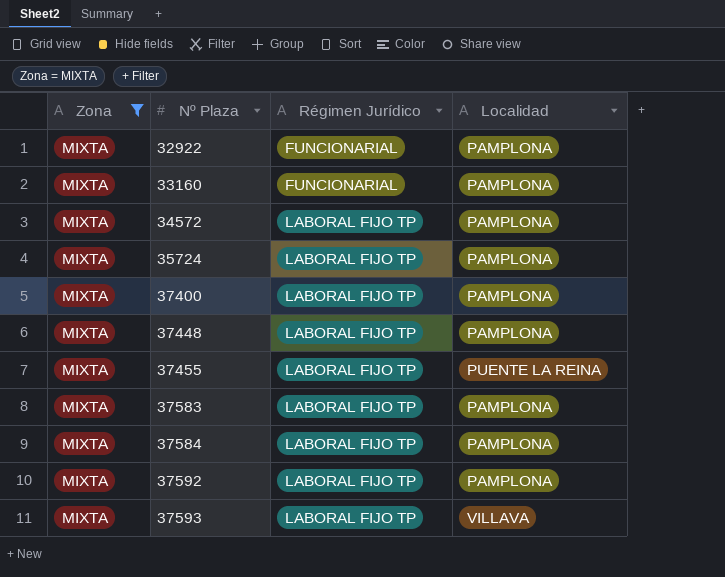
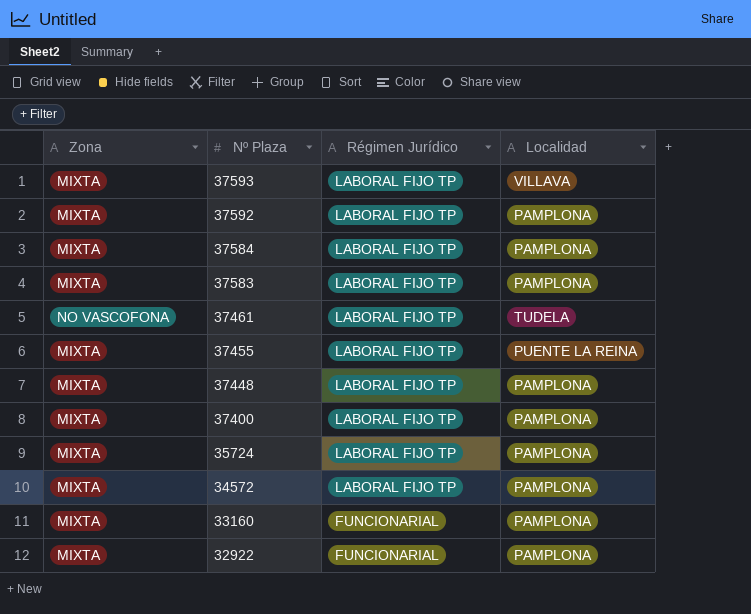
filter: Zona = MIXTA -> none
row order: Nº Plaza ascending -> Nº Plaza descending

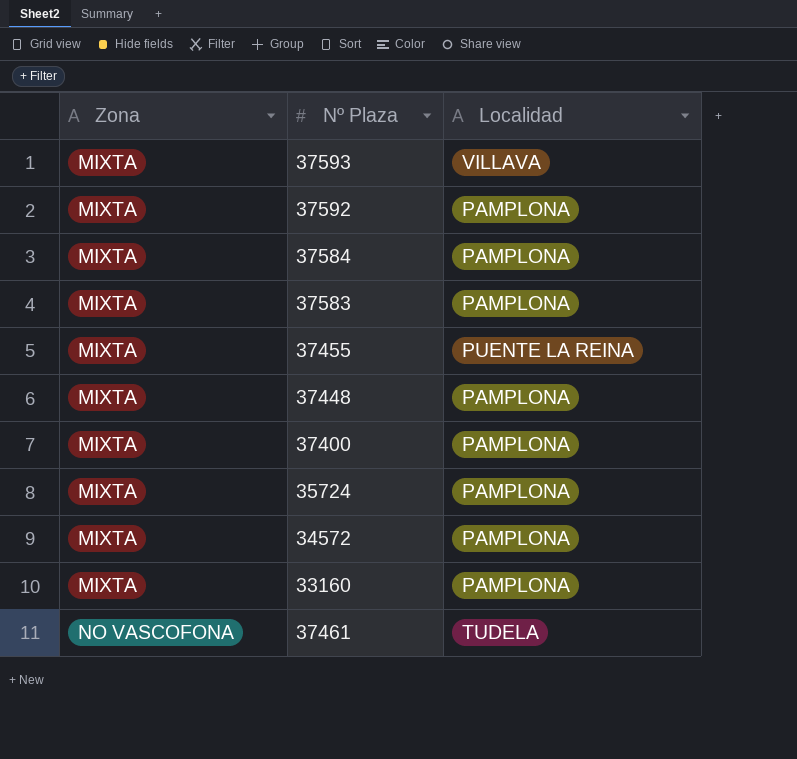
row order: Nº Plaza descending -> Zona ascending
column Régimen Jurídico | position: 3 -> none
row 32922: MIXTA | FUNCIONARIAL | PAMPLONA -> none

